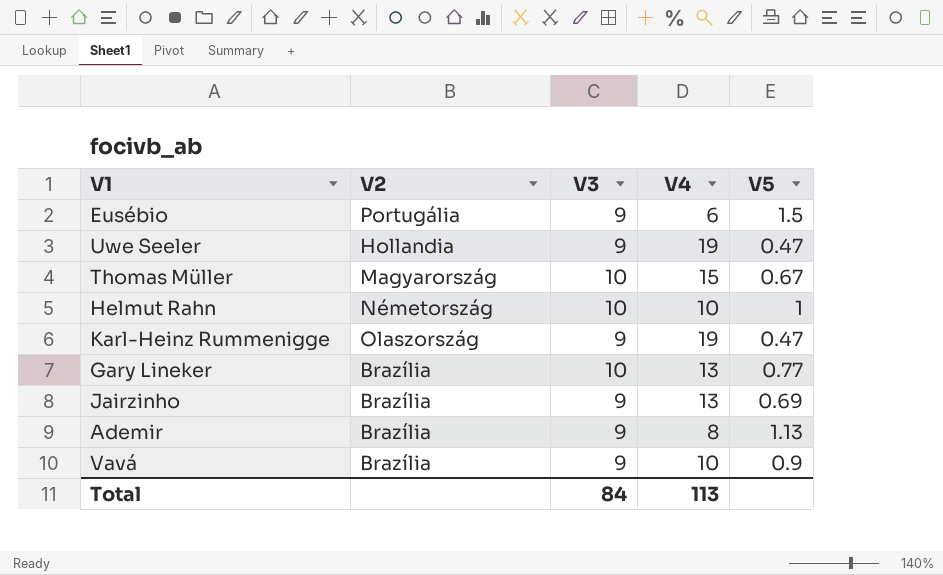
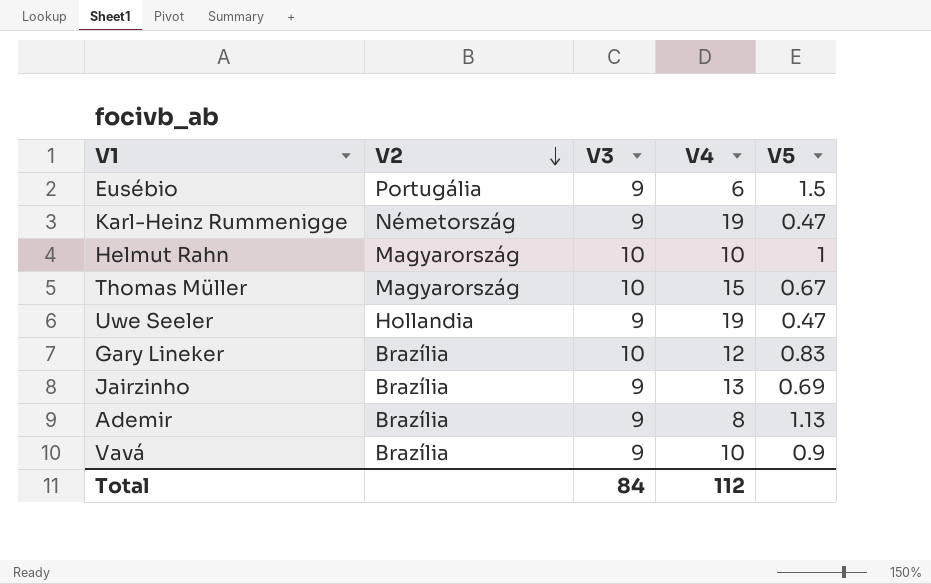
row order: none -> V2 descending
Karl-Heinz Rummenigge | V2: Olaszország -> Németország
Helmut Rahn | V2: Németország -> Magyarország
Gary Lineker | V4: 13 -> 12
Gary Lineker | V5: 0.77 -> 0.83
Total | V4: 113 -> 112

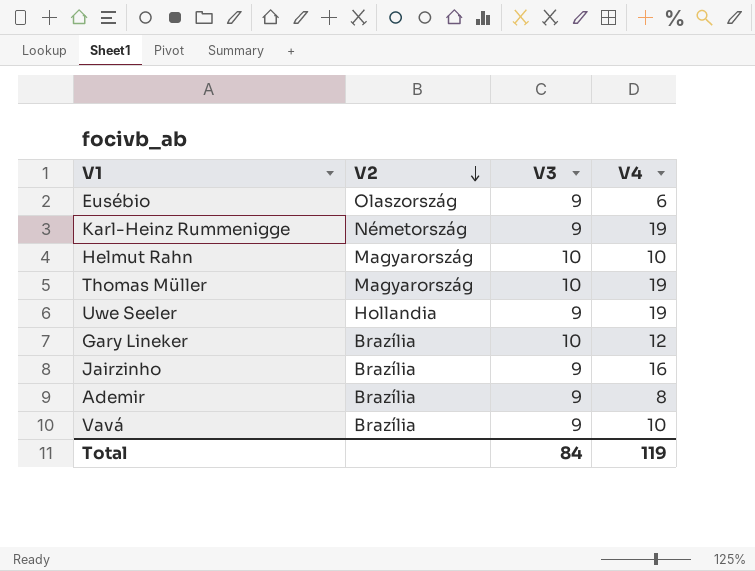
column V5 | formula: [V3] / [V4] -> none
Eusébio | V2: Portugália -> Olaszország
Thomas Müller | V4: 15 -> 19
Jairzinho | V4: 13 -> 16
Total | V4: 112 -> 119

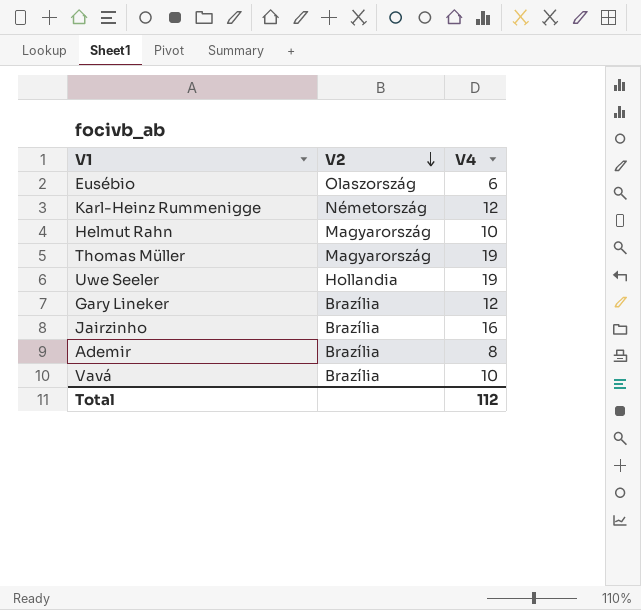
column V3 | position: 3 -> none
Karl-Heinz Rummenigge | V4: 19 -> 12
Total | V4: 119 -> 112

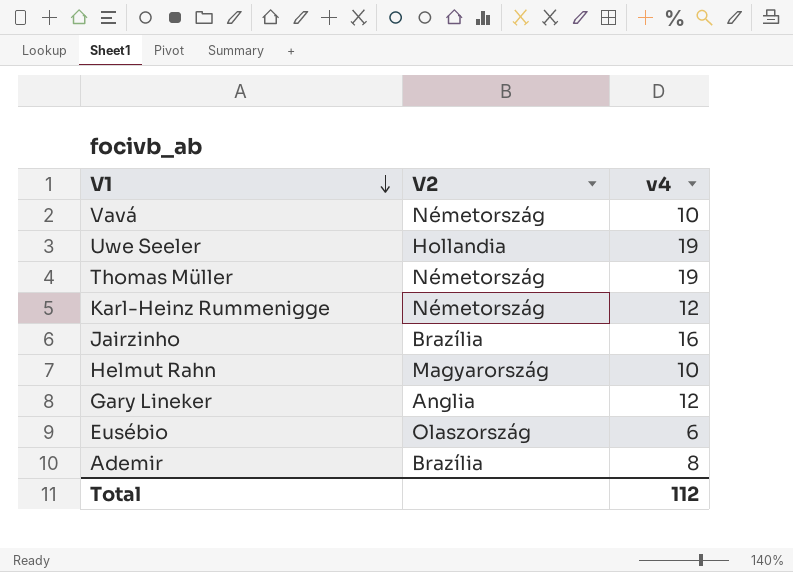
row order: V2 descending -> V1 descending
column name: V4 -> v4
Vavá | V2: Brazília -> Németország
Thomas Müller | V2: Magyarország -> Németország
Gary Lineker | V2: Brazília -> Anglia

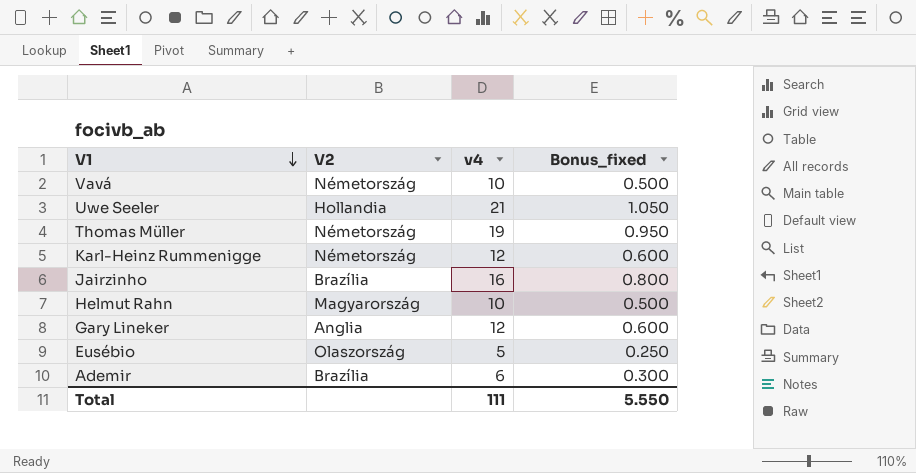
column Bonus_fixed | formula: none -> [v4] * 0.05
Uwe Seeler | v4: 19 -> 21
Eusébio | v4: 6 -> 5
Ademir | v4: 8 -> 6
Total | v4: 112 -> 111

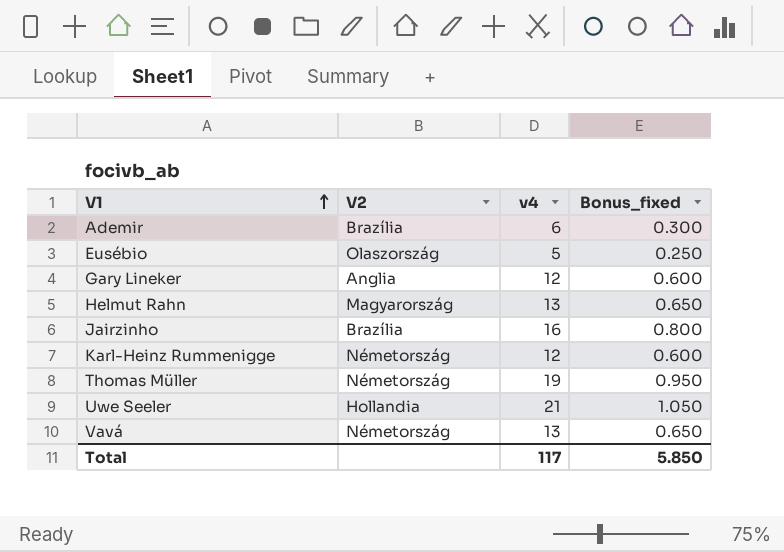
row order: V1 descending -> V1 ascending
Helmut Rahn | v4: 10 -> 13
Helmut Rahn | Bonus_fixed: 0.500 -> 0.650
Vavá | v4: 10 -> 13
Vavá | Bonus_fixed: 0.500 -> 0.650
Total | v4: 111 -> 117
Total | Bonus_fixed: 5.550 -> 5.850

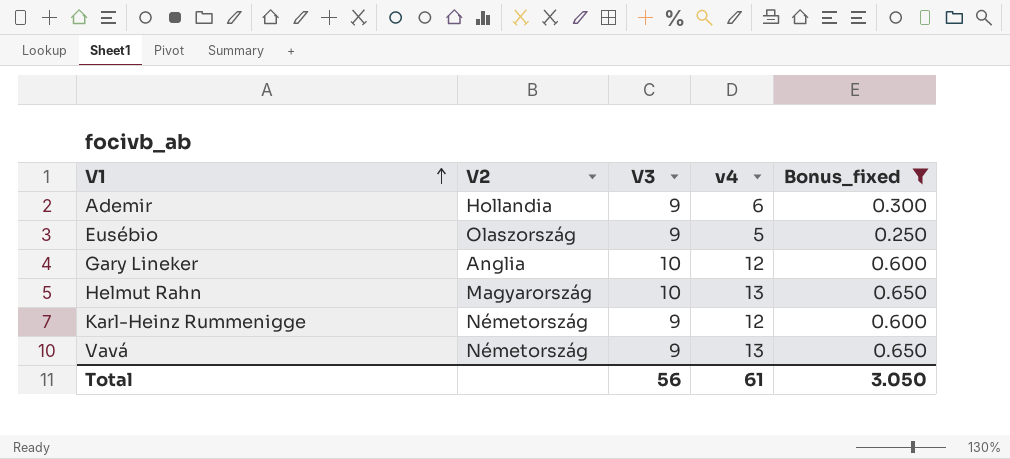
filter: none -> Bonus_fixed <= 0.650
column V3 | position: none -> 3
Ademir | V2: Brazília -> Hollandia
Total | v4: 117 -> 61
Total | Bonus_fixed: 5.850 -> 3.050

